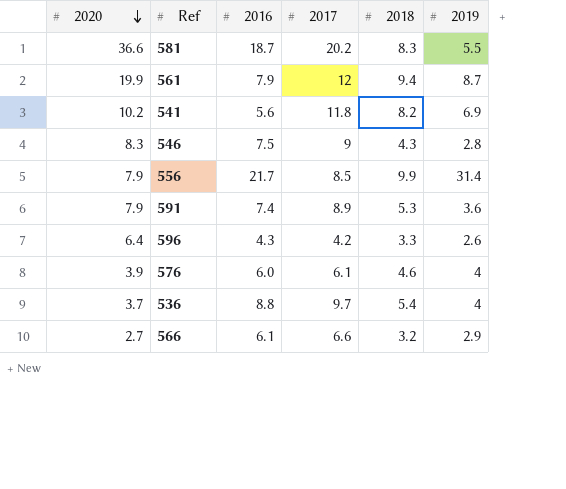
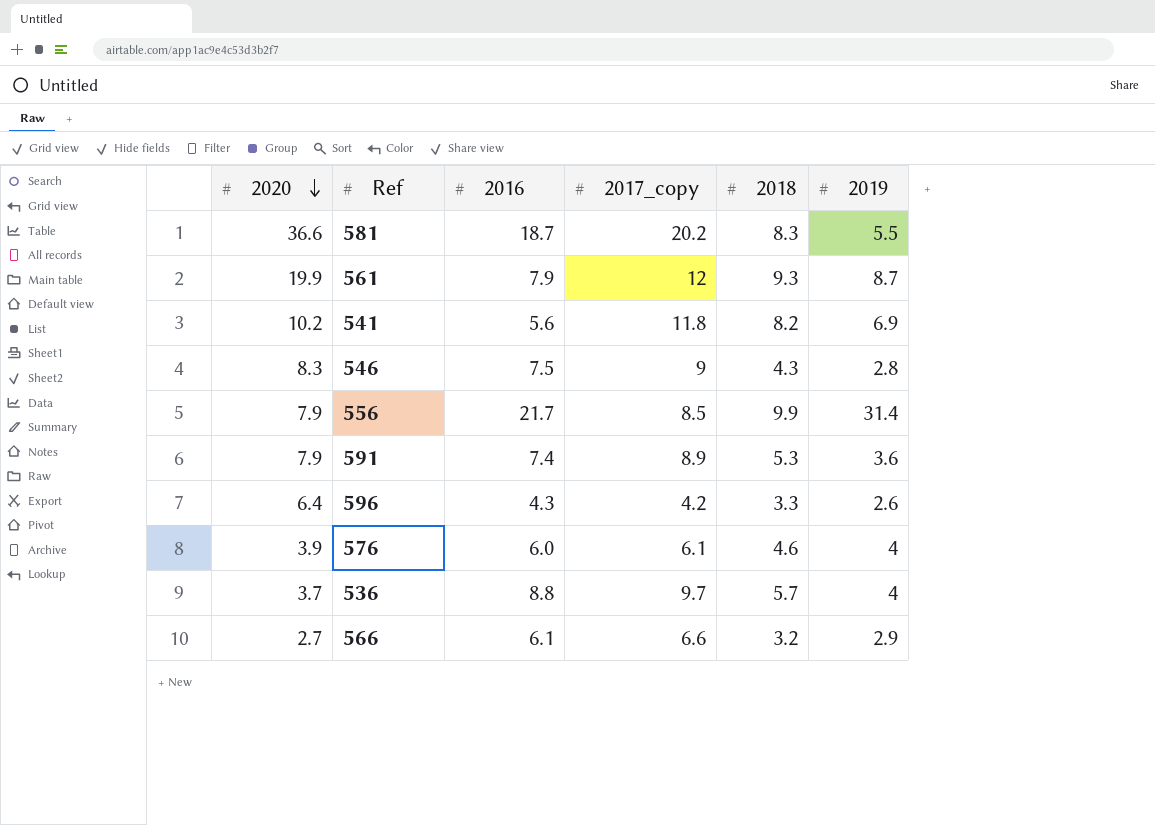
column name: 2017 -> 2017_copy
561 | 2018: 9.4 -> 9.3
536 | 2018: 5.4 -> 5.7

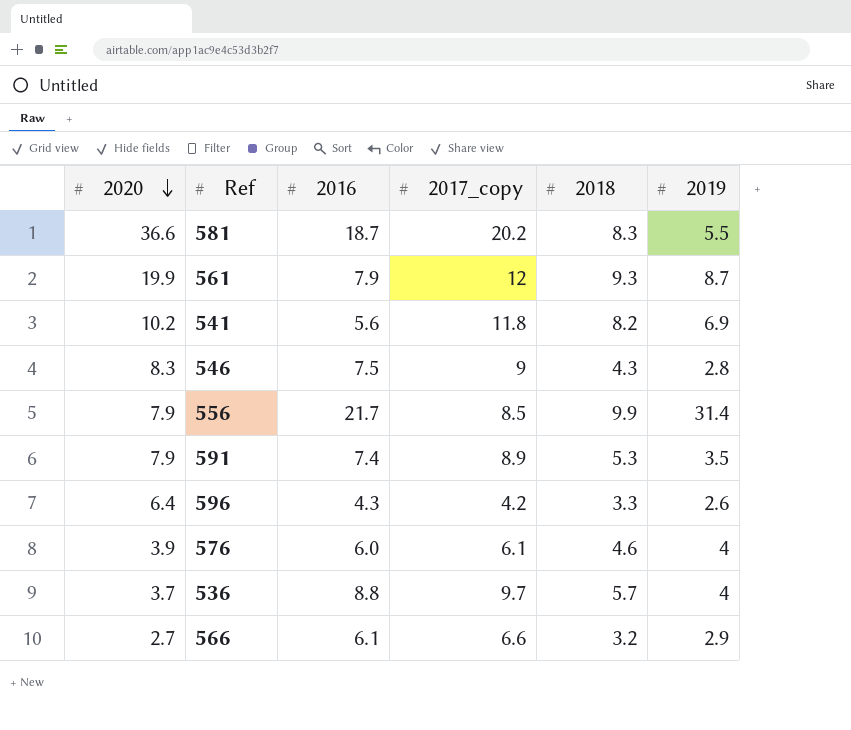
591 | 2019: 3.6 -> 3.5

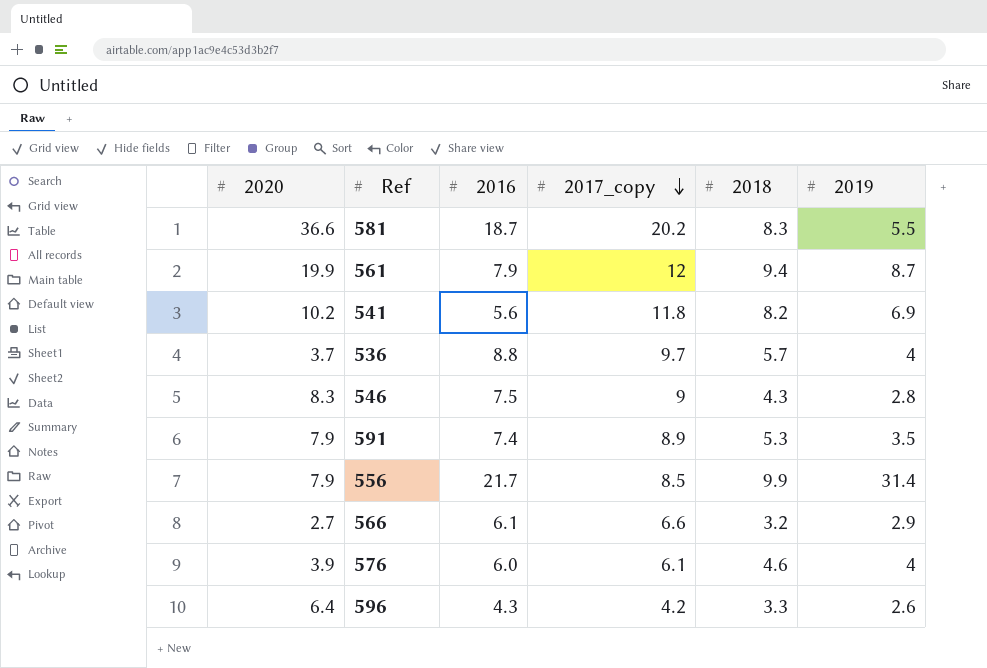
row order: 2020 descending -> 2017_copy descending
561 | 2018: 9.3 -> 9.4

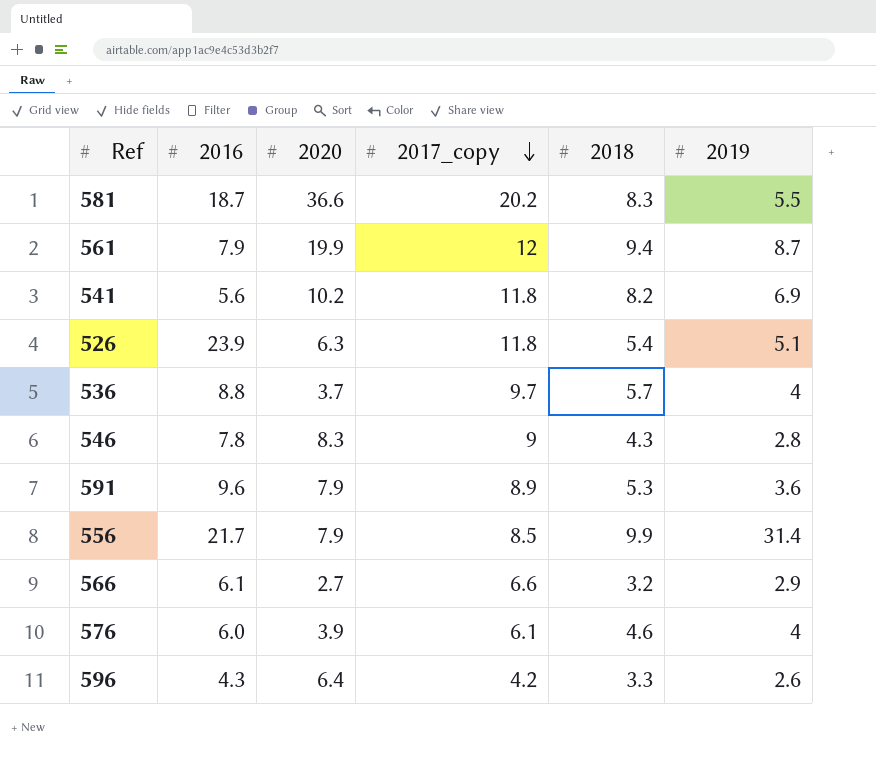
column 2020 | position: 1 -> 3
row 526: none -> 23.9 | 6.3 | 11.8 | 5.4 | 5.1
546 | 2016: 7.5 -> 7.8
591 | 2016: 7.4 -> 9.6
591 | 2019: 3.5 -> 3.6

